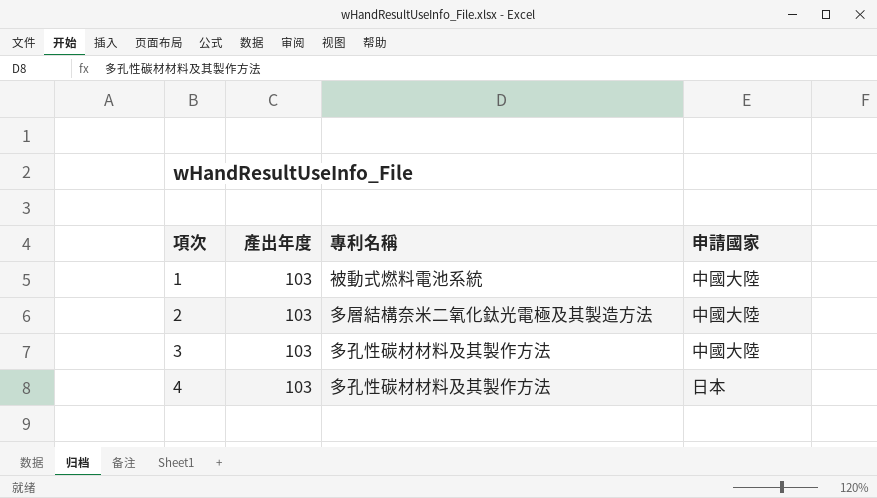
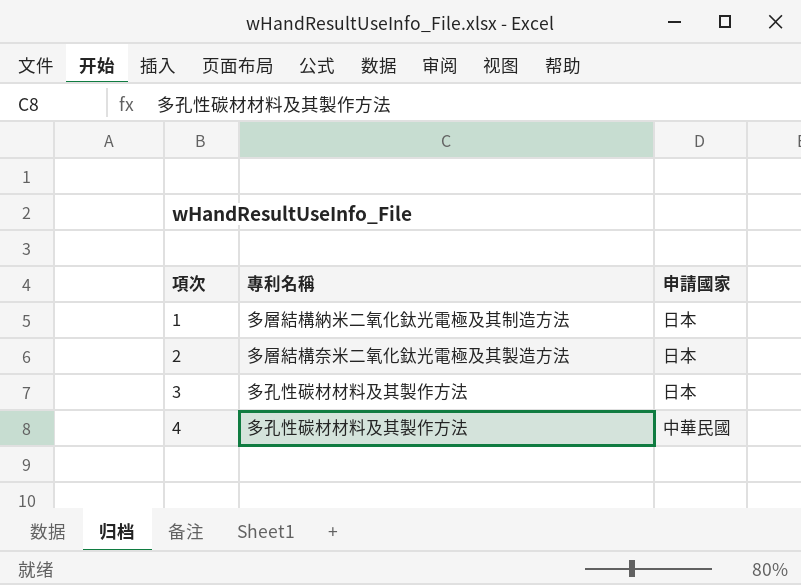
column 產出年度 | position: 2 -> none
1 | 專利名稱: 被動式燃料電池系統 -> 多層結構納米二氧化鈦光電極及其制造方法
1 | 申請國家: 中國大陸 -> 日本
2 | 申請國家: 中國大陸 -> 日本
3 | 申請國家: 中國大陸 -> 日本
4 | 申請國家: 日本 -> 中華民國

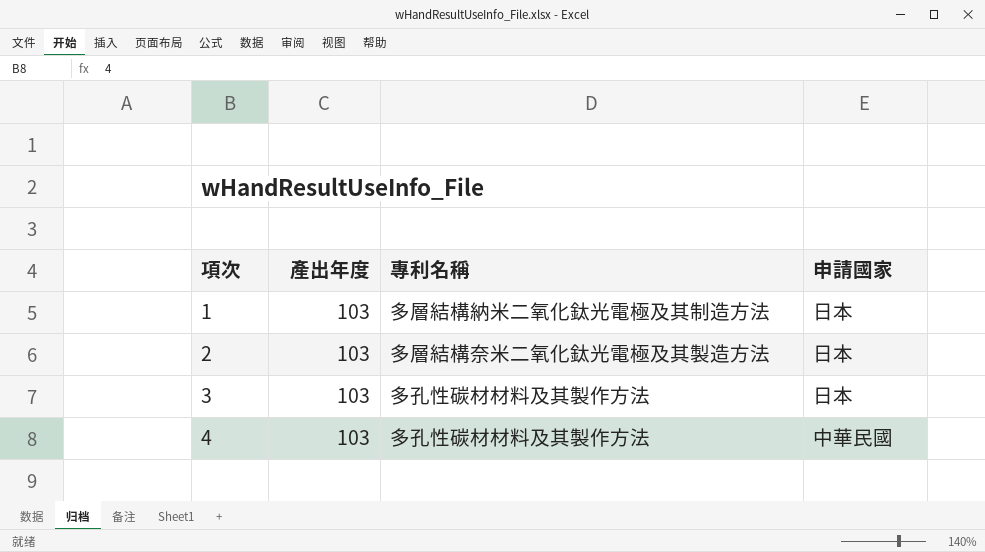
column 產出年度 | position: none -> 2

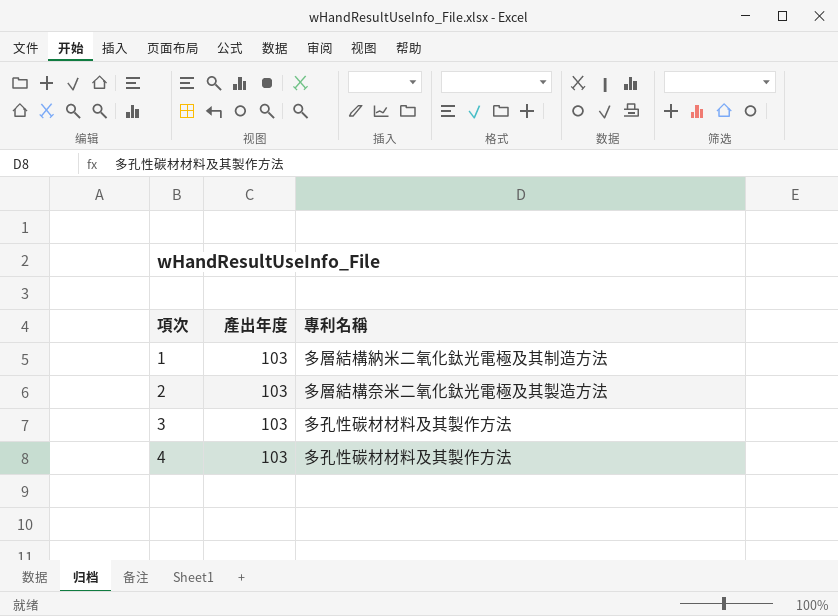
column 申請國家 | position: 4 -> none

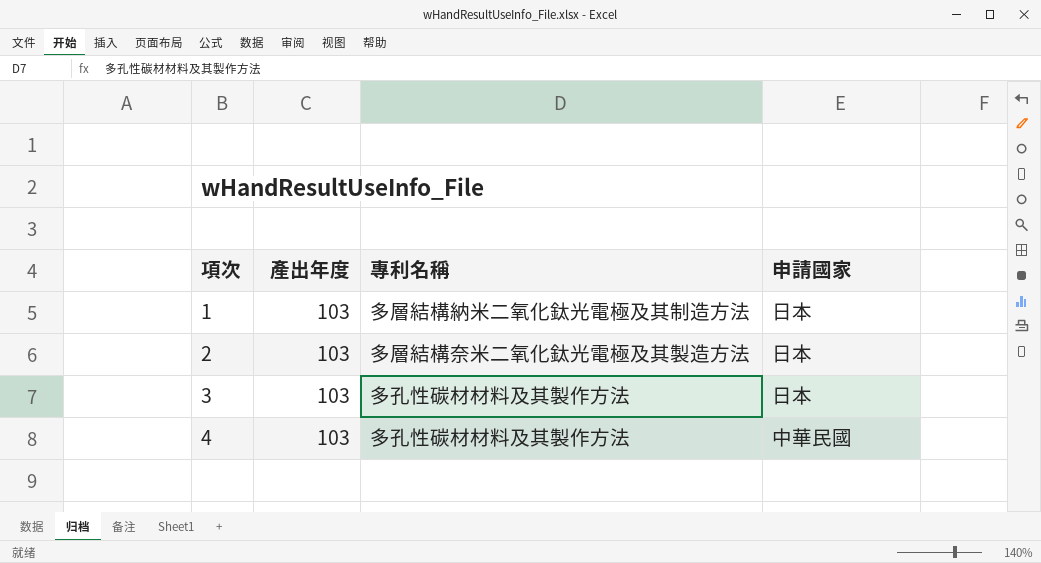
column 申請國家 | position: none -> 4

